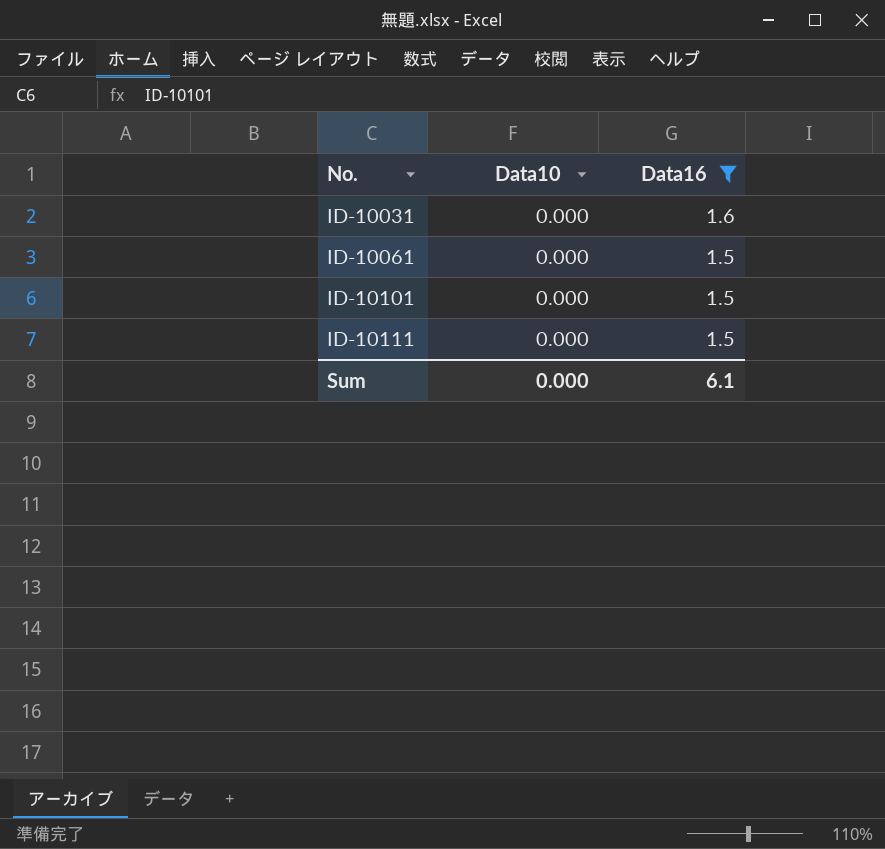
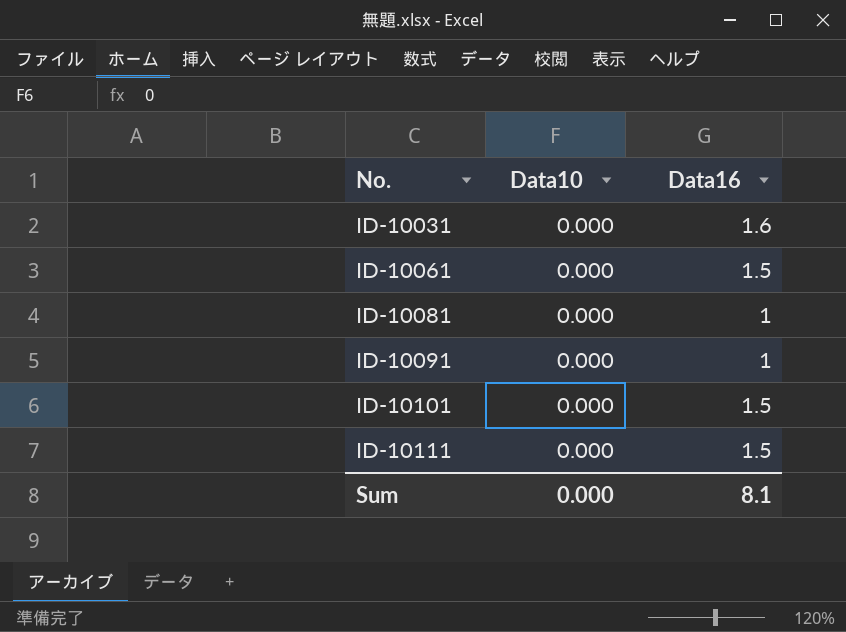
filter: Data16 != 1 -> none
Sum | Data16: 6.1 -> 8.1

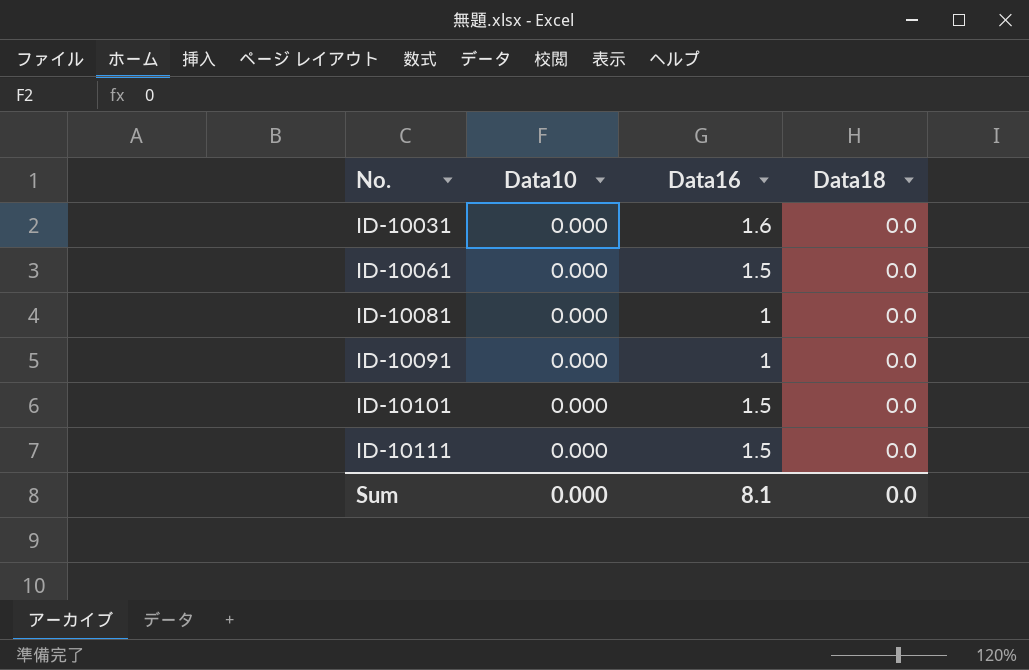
column Data18 | position: none -> 4

